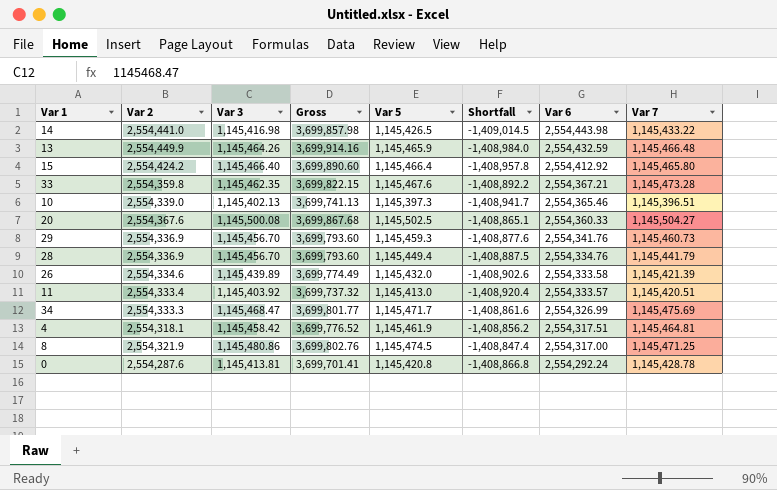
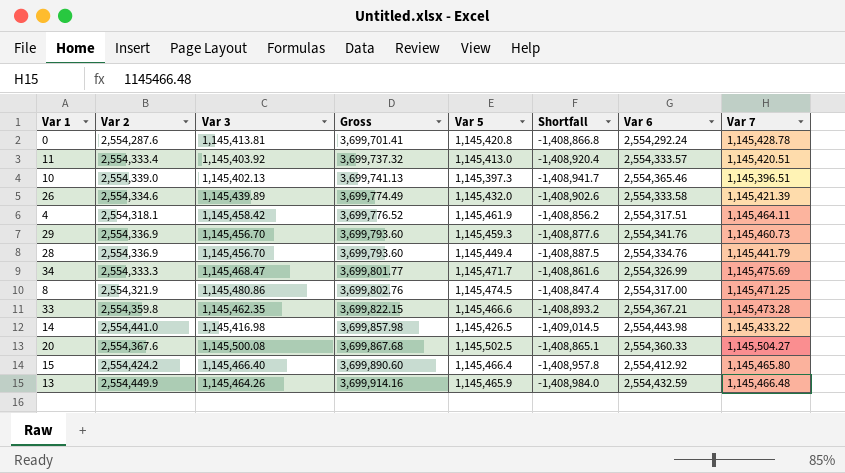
row order: Var 6 descending -> Gross ascending
4 | Var 7: 1,145,464.81 -> 1,145,464.11
33 | Var 5: 1,145,467.6 -> 1,145,466.6
33 | Shortfall: -1,408,892.2 -> -1,408,893.2

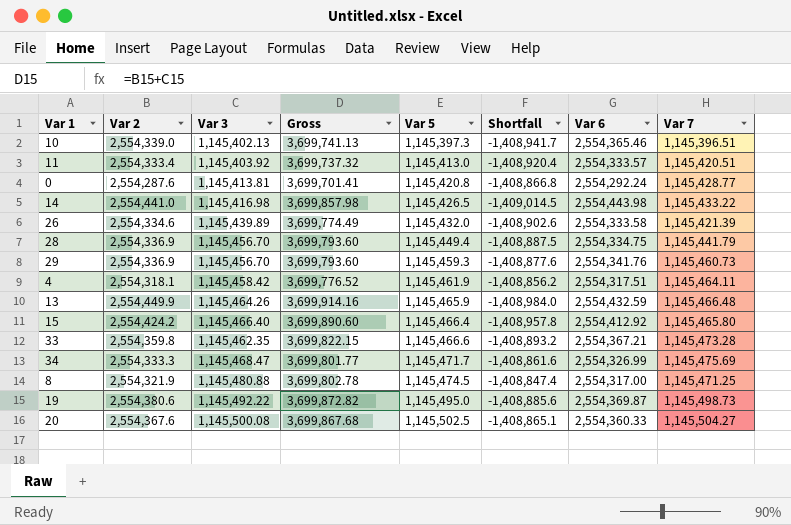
row order: Gross ascending -> Var 5 ascending
0 | Var 7: 1,145,428.78 -> 1,145,428.77
28 | Var 6: 2,554,334.76 -> 2,554,334.75
8 | Var 3: 1,145,480.86 -> 1,145,480.88
8 | Gross: 3,699,802.76 -> 3,699,802.78
row 19: none -> 2,554,380.6 | 1,145,492.22 | 3,699,872.82 | 1,145,495.0 | -1,408,885.6 | 2,554,369.87 | 1,145,498.73

